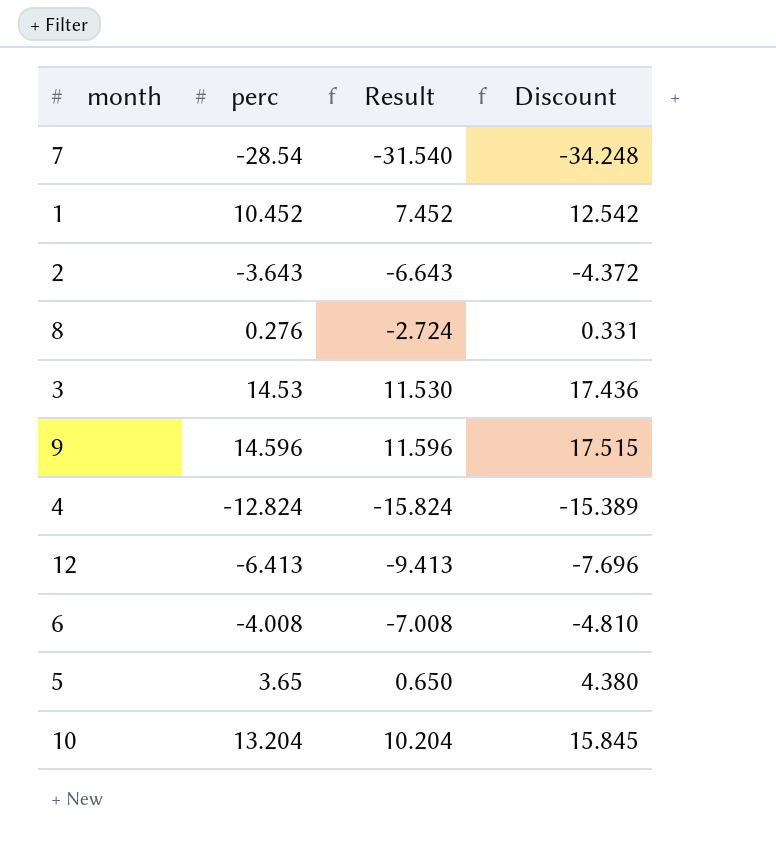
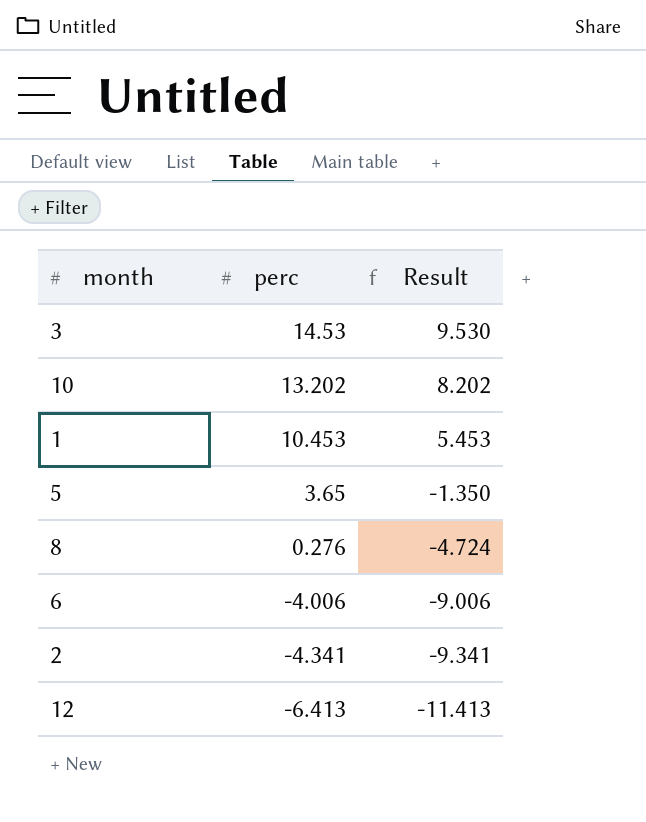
row order: none -> perc descending
column Discount | formula: [perc] * 1.2 -> none
column Result | formula: [perc] - 3 -> [perc] - 5
row 7: -28.54 | -31.540 | -34.248 -> none
row 9: 14.596 | 11.596 | 17.515 -> none
row 4: -12.824 | -15.824 | -15.389 -> none
10 | perc: 13.204 -> 13.202
1 | perc: 10.452 -> 10.453
6 | perc: -4.008 -> -4.006
2 | perc: -3.643 -> -4.341

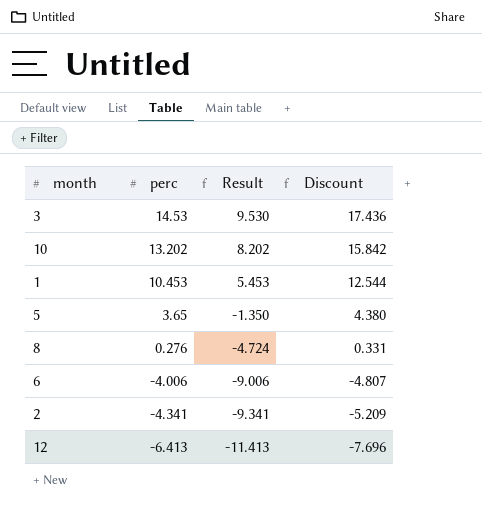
column Discount | formula: none -> [perc] * 1.2

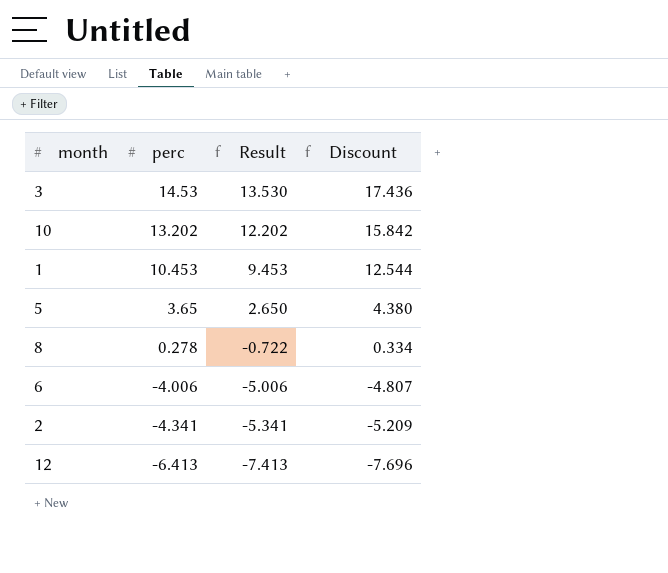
column Result | formula: [perc] - 5 -> [perc] - 1
8 | perc: 0.276 -> 0.278
8 | Discount: 0.331 -> 0.334

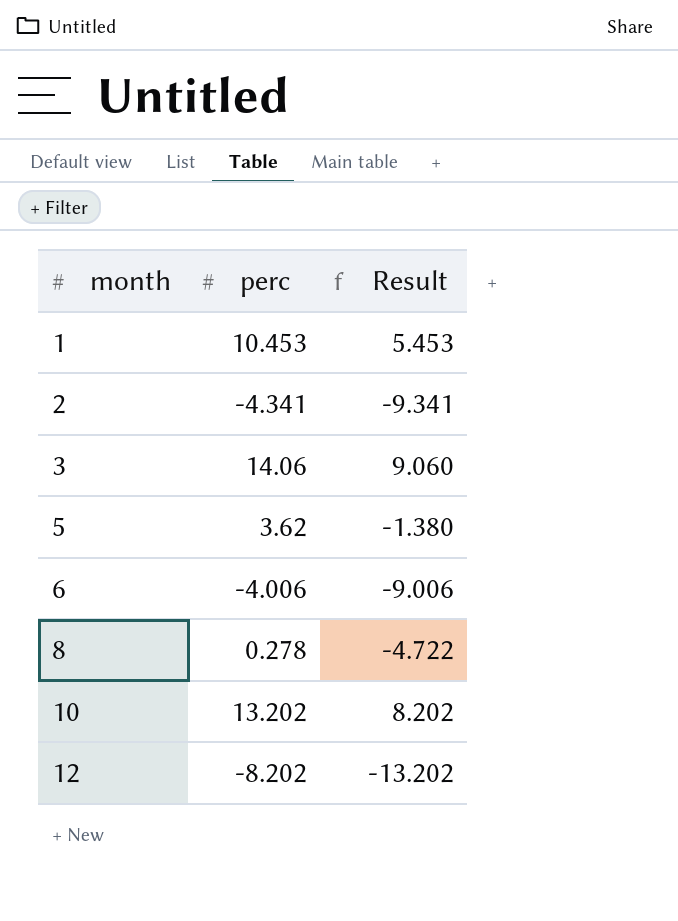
row order: perc descending -> month ascending
column Discount | formula: [perc] * 1.2 -> none
column Result | formula: [perc] - 1 -> [perc] - 5
3 | perc: 14.53 -> 14.06
5 | perc: 3.65 -> 3.62
12 | perc: -6.413 -> -8.202

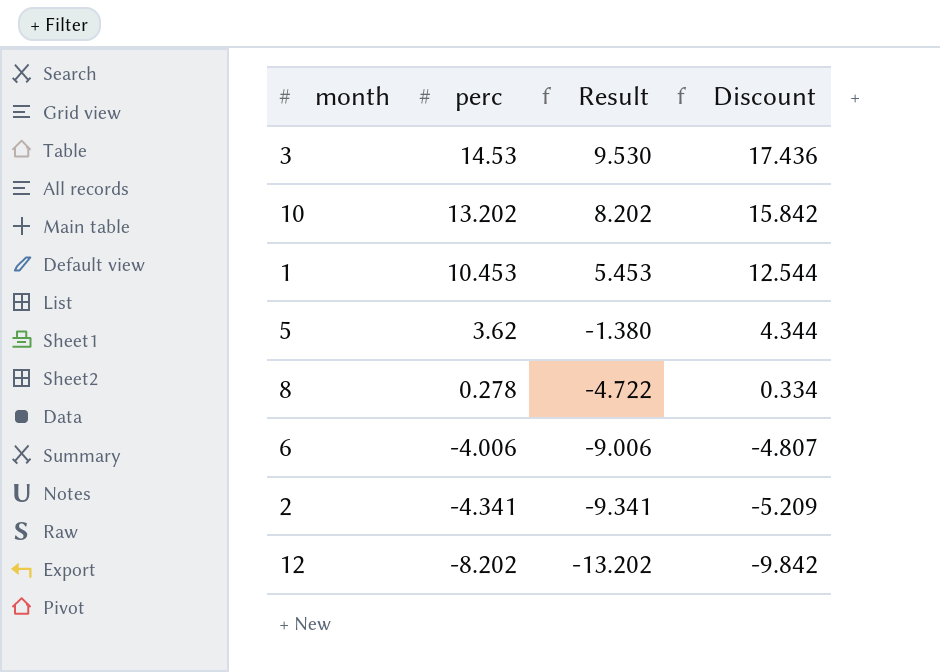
row order: month ascending -> perc descending
column Discount | formula: none -> [perc] * 1.2
3 | perc: 14.06 -> 14.53
3 | Result: 9.060 -> 9.530

